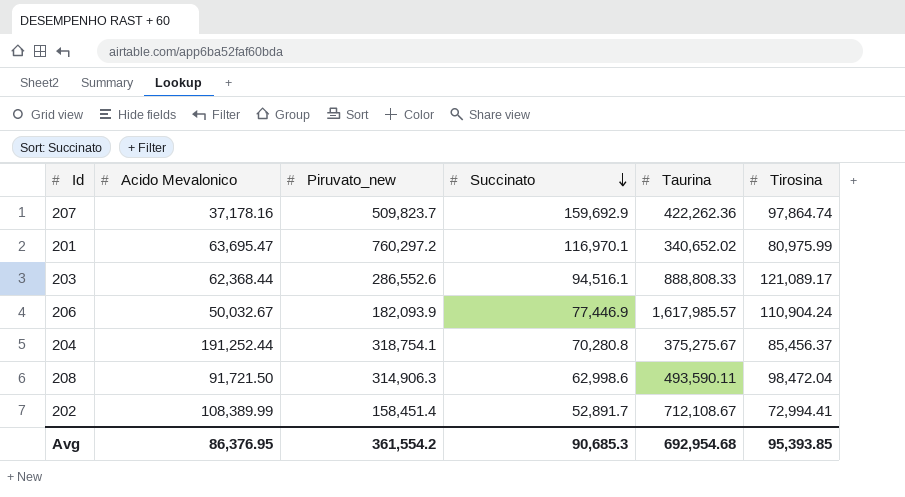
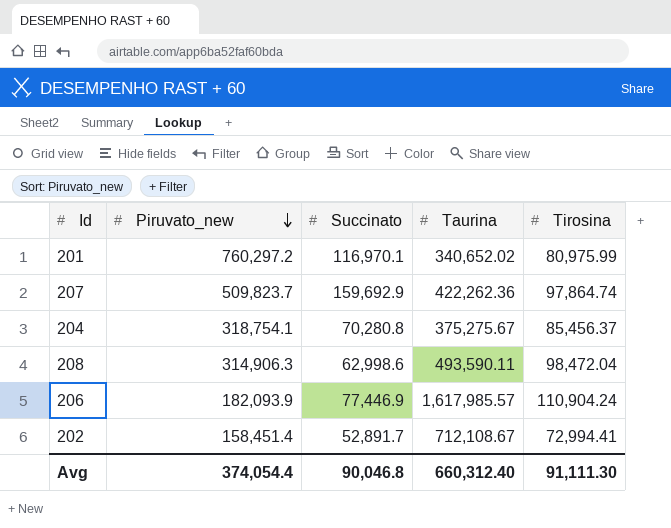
row order: Succinato descending -> Piruvato_new descending
column Acido Mevalonico | position: 2 -> none
row 203: 62,368.44 | 286,552.6 | 94,516.1 | 888,808.33 | 121,089.17 -> none
Avg | Piruvato_new: 361,554.2 -> 374,054.4
Avg | Succinato: 90,685.3 -> 90,046.8
Avg | Taurina: 692,954.68 -> 660,312.40
Avg | Tirosina: 95,393.85 -> 91,111.30

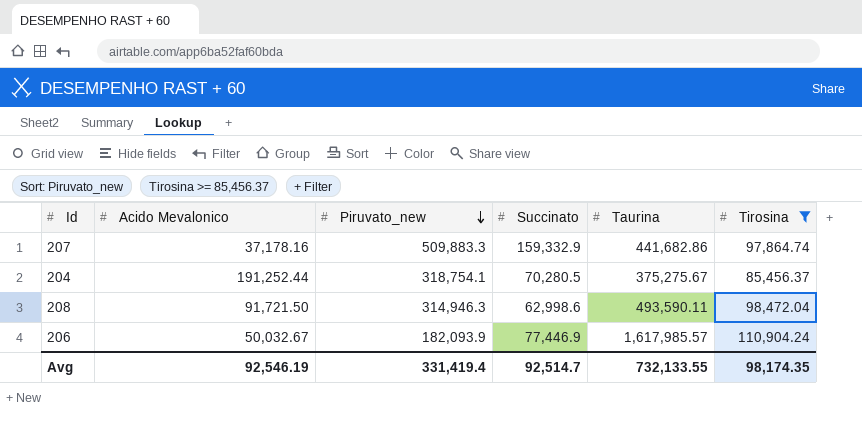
filter: none -> Tirosina >= 85,456.37
column Acido Mevalonico | position: none -> 2
207 | Piruvato_new: 509,823.7 -> 509,883.3
207 | Succinato: 159,692.9 -> 159,332.9
207 | Taurina: 422,262.36 -> 441,682.86
204 | Succinato: 70,280.8 -> 70,280.5
208 | Piruvato_new: 314,906.3 -> 314,946.3
Avg | Piruvato_new: 374,054.4 -> 331,419.4
Avg | Succinato: 90,046.8 -> 92,514.7
Avg | Taurina: 660,312.40 -> 732,133.55
Avg | Tirosina: 91,111.30 -> 98,174.35

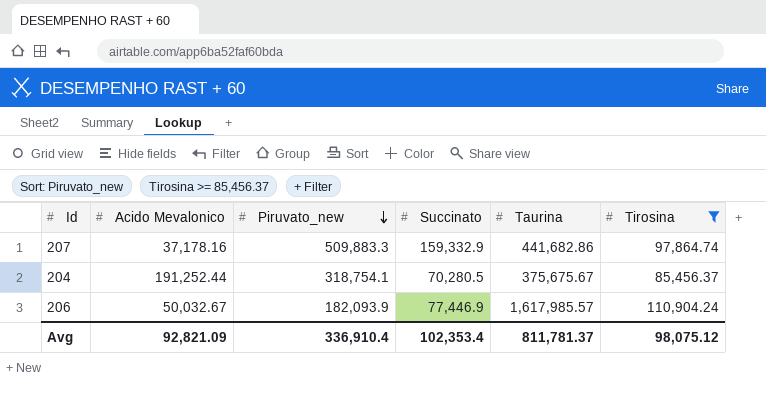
row 208: 91,721.50 | 314,946.3 | 62,998.6 | 493,590.11 | 98,472.04 -> none
204 | Taurina: 375,275.67 -> 375,675.67
Avg | Acido Mevalonico: 92,546.19 -> 92,821.09
Avg | Piruvato_new: 331,419.4 -> 336,910.4
Avg | Succinato: 92,514.7 -> 102,353.4
Avg | Taurina: 732,133.55 -> 811,781.37
Avg | Tirosina: 98,174.35 -> 98,075.12

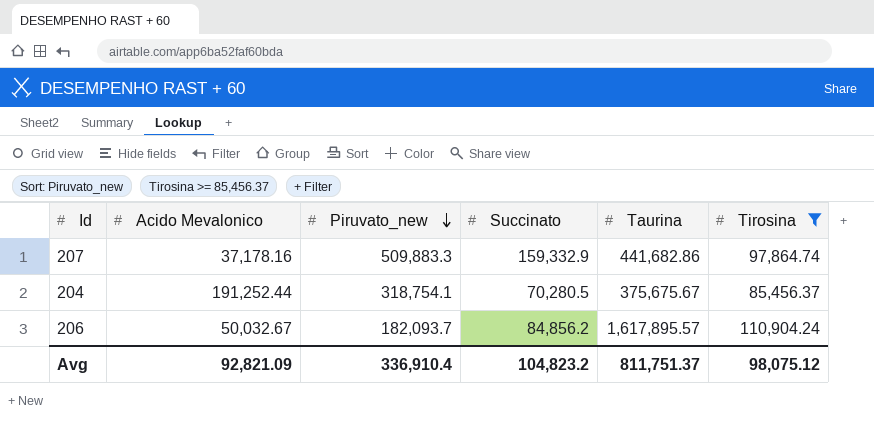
206 | Piruvato_new: 182,093.9 -> 182,093.7
206 | Succinato: 77,446.9 -> 84,856.2
206 | Taurina: 1,617,985.57 -> 1,617,895.57
Avg | Succinato: 102,353.4 -> 104,823.2
Avg | Taurina: 811,781.37 -> 811,751.37

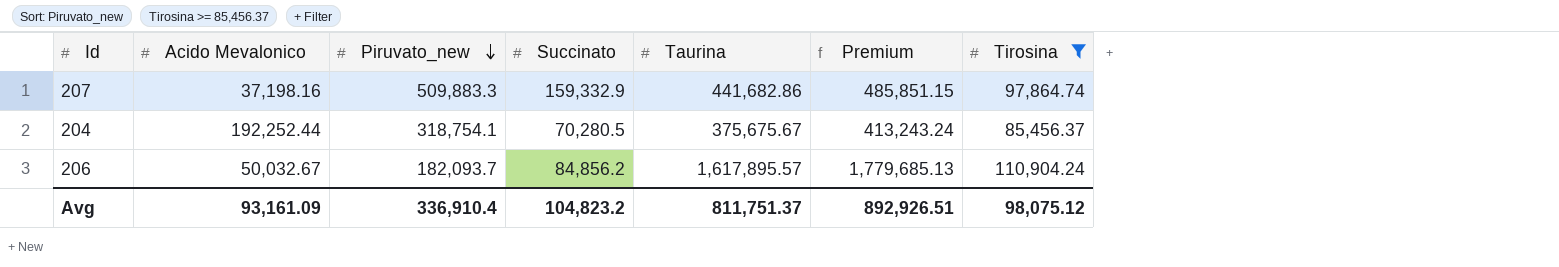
column Premium | formula: none -> [Taurina] * 1.1
207 | Acido Mevalonico: 37,178.16 -> 37,198.16
204 | Acido Mevalonico: 191,252.44 -> 192,252.44
Avg | Acido Mevalonico: 92,821.09 -> 93,161.09

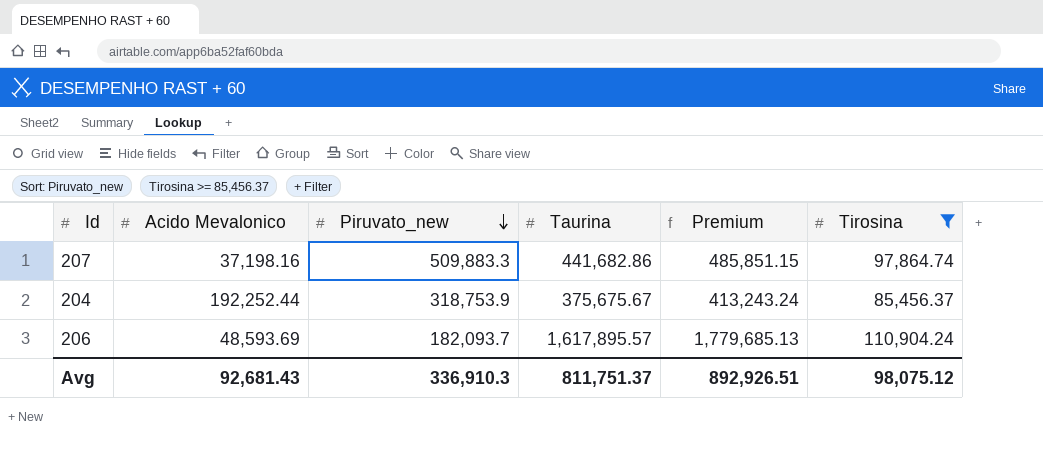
column Succinato | position: 4 -> none
204 | Piruvato_new: 318,754.1 -> 318,753.9
206 | Acido Mevalonico: 50,032.67 -> 48,593.69
Avg | Acido Mevalonico: 93,161.09 -> 92,681.43
Avg | Piruvato_new: 336,910.4 -> 336,910.3

